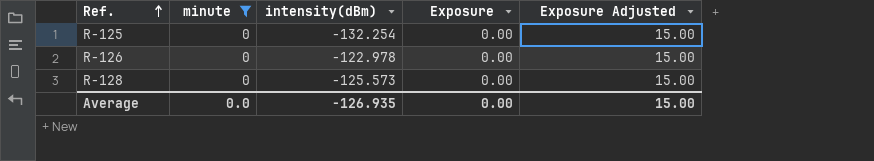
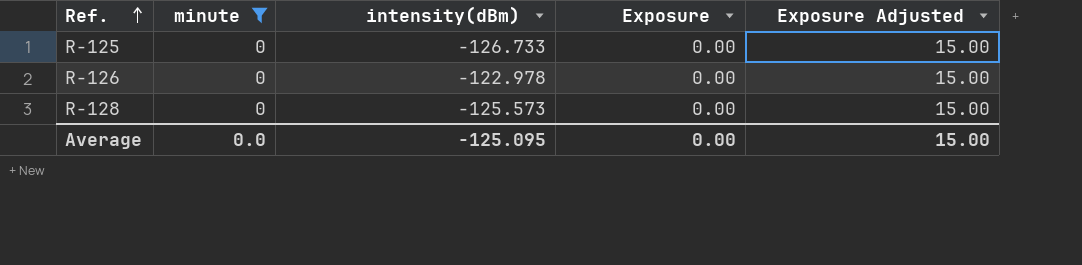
R-125 | intensity(dBm): -132.254 -> -126.733
Average | intensity(dBm): -126.935 -> -125.095

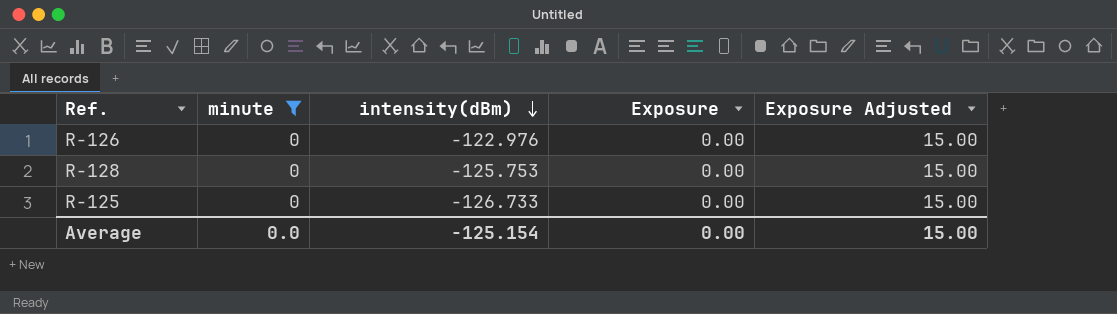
row order: Ref. ascending -> intensity(dBm) descending
R-126 | intensity(dBm): -122.978 -> -122.976
R-128 | intensity(dBm): -125.573 -> -125.753
Average | intensity(dBm): -125.095 -> -125.154

